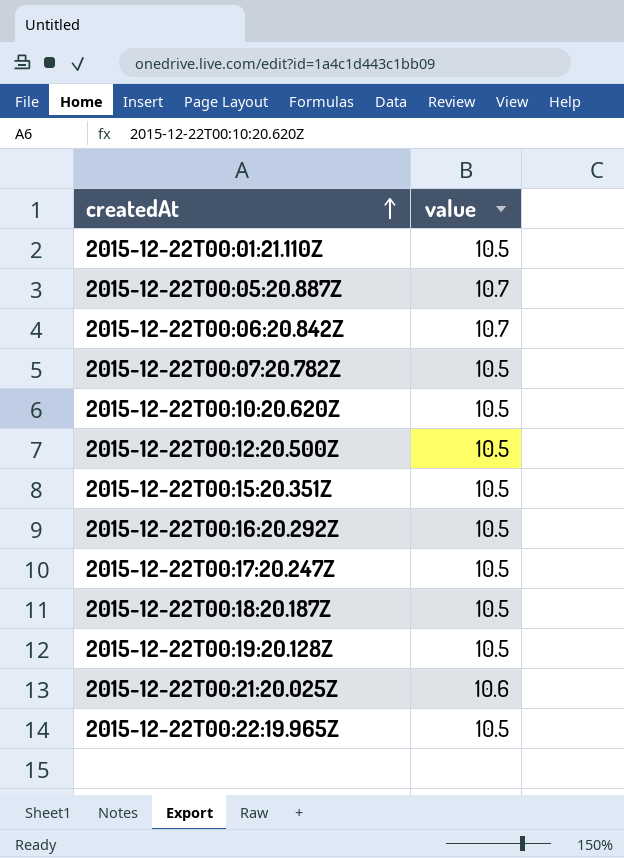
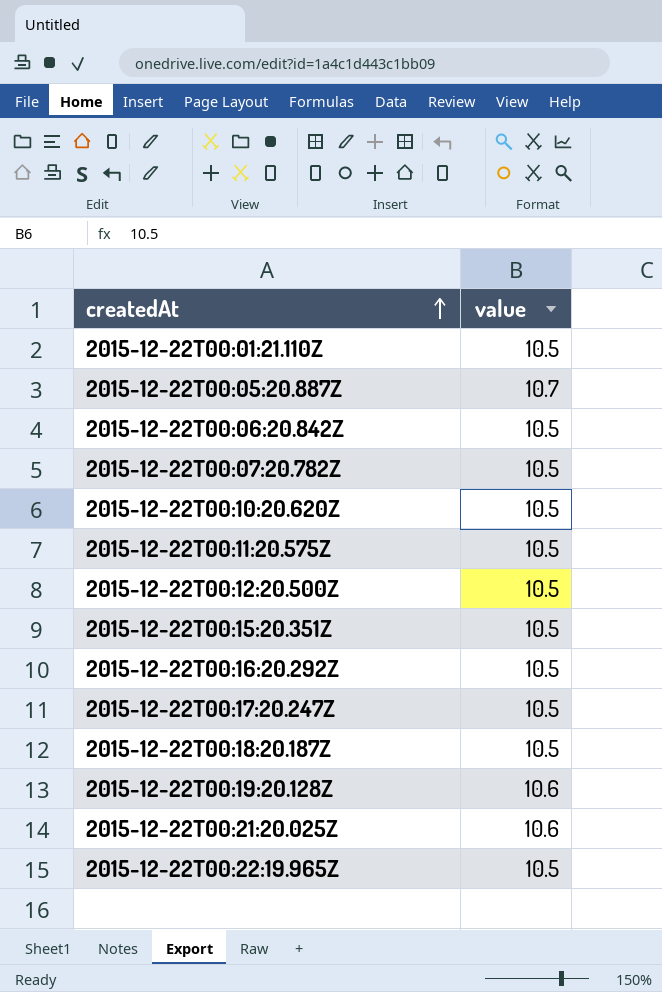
2015-12-22T00:06:20.842Z | value: 10.7 -> 10.5
row 2015-12-22T00:11:20.575Z: none -> 10.5
2015-12-22T00:19:20.128Z | value: 10.5 -> 10.6

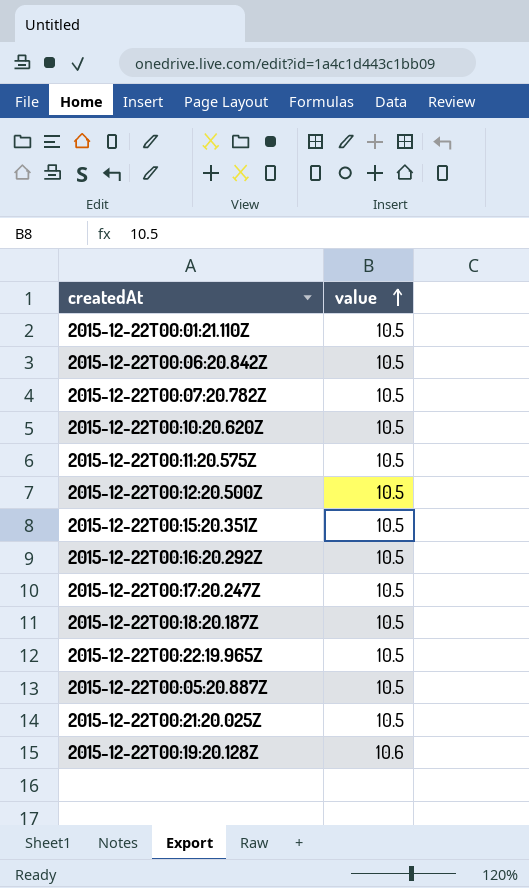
row order: createdAt ascending -> value ascending
2015-12-22T00:05:20.887Z | value: 10.7 -> 10.5
2015-12-22T00:21:20.025Z | value: 10.6 -> 10.5

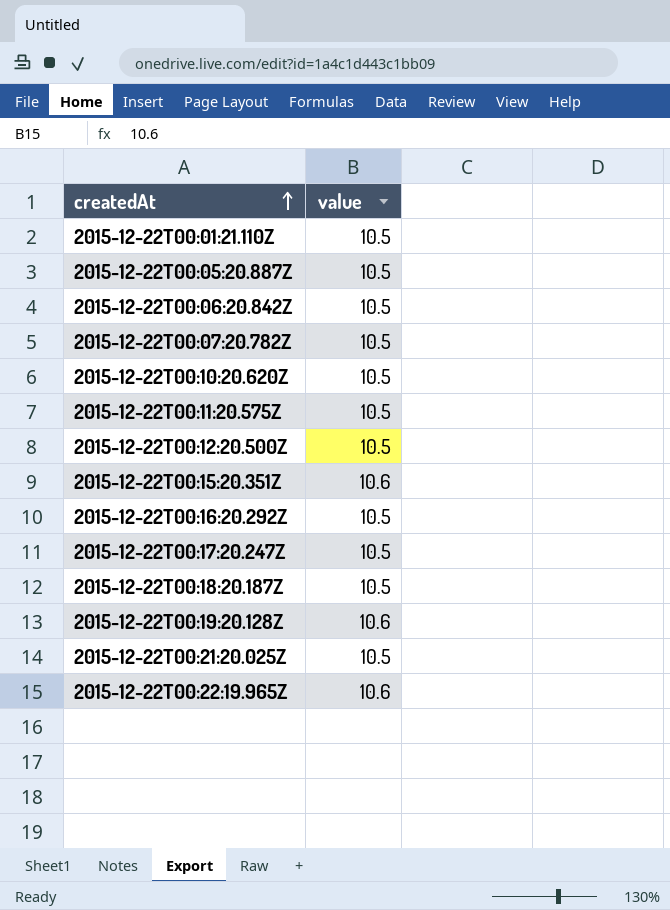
row order: value ascending -> createdAt ascending
2015-12-22T00:15:20.351Z | value: 10.5 -> 10.6
2015-12-22T00:22:19.965Z | value: 10.5 -> 10.6

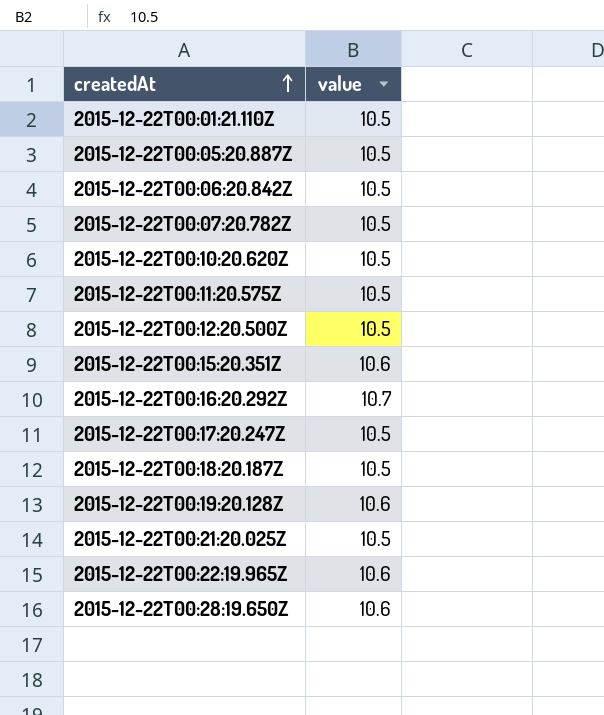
2015-12-22T00:16:20.292Z | value: 10.5 -> 10.7
row 2015-12-22T00:28:19.650Z: none -> 10.6

